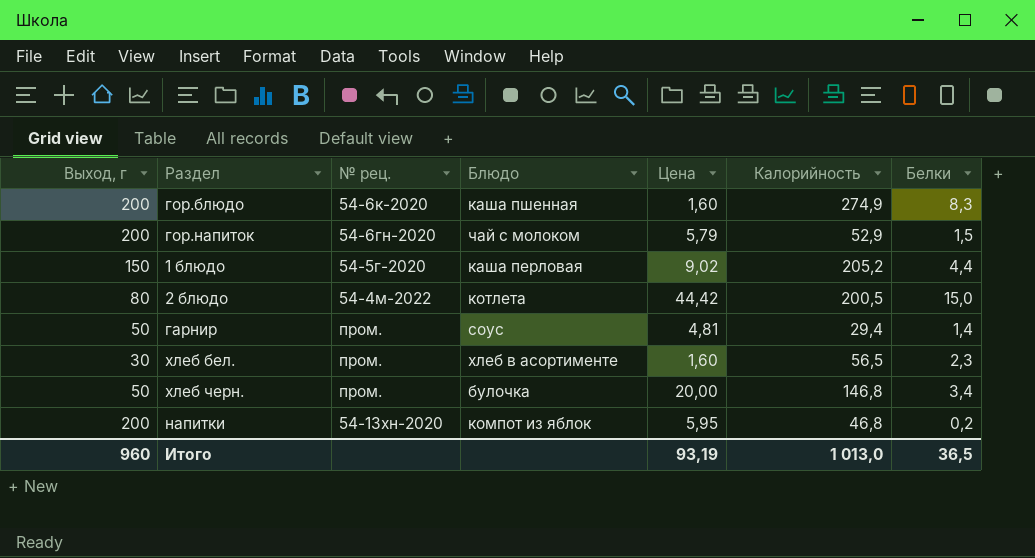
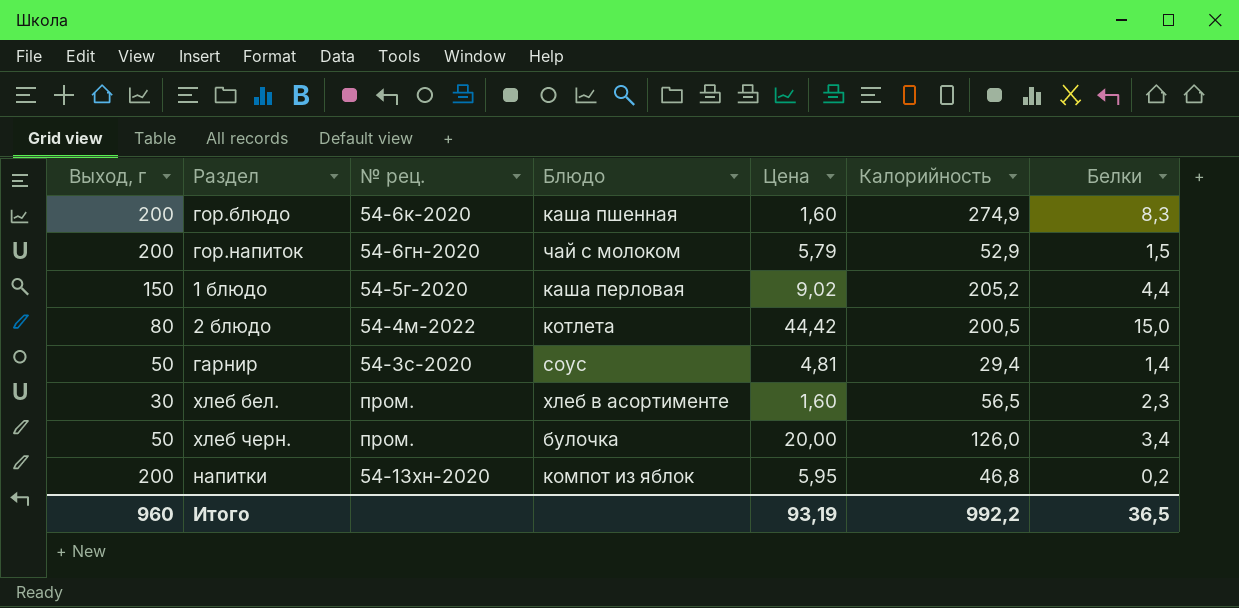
гарнир | № рец.: пром. -> 54-3с-2020
хлеб черн. | Калорийность: 146,8 -> 126,0
Итого | Калорийность: 1 013,0 -> 992,2

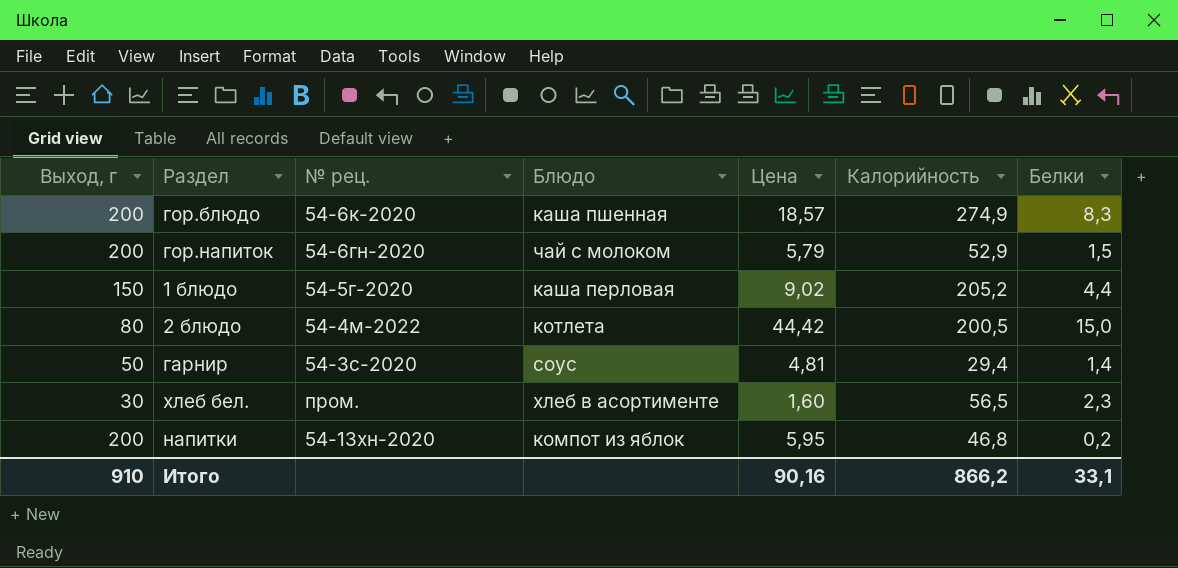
row хлеб черн.: 50 | пром. | булочка | 20,00 | 126,0 | 3,4 -> none
гор.блюдо | Цена: 1,60 -> 18,57
Итого | Выход, г: 960 -> 910
Итого | Цена: 93,19 -> 90,16
Итого | Калорийность: 992,2 -> 866,2
Итого | Белки: 36,5 -> 33,1

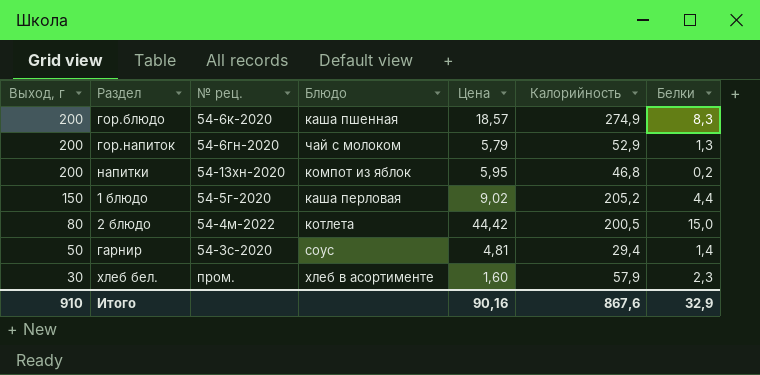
row order: none -> Выход, г descending
гор.напиток | Белки: 1,5 -> 1,3
хлеб бел. | Калорийность: 56,5 -> 57,9
Итого | Калорийность: 866,2 -> 867,6
Итого | Белки: 33,1 -> 32,9

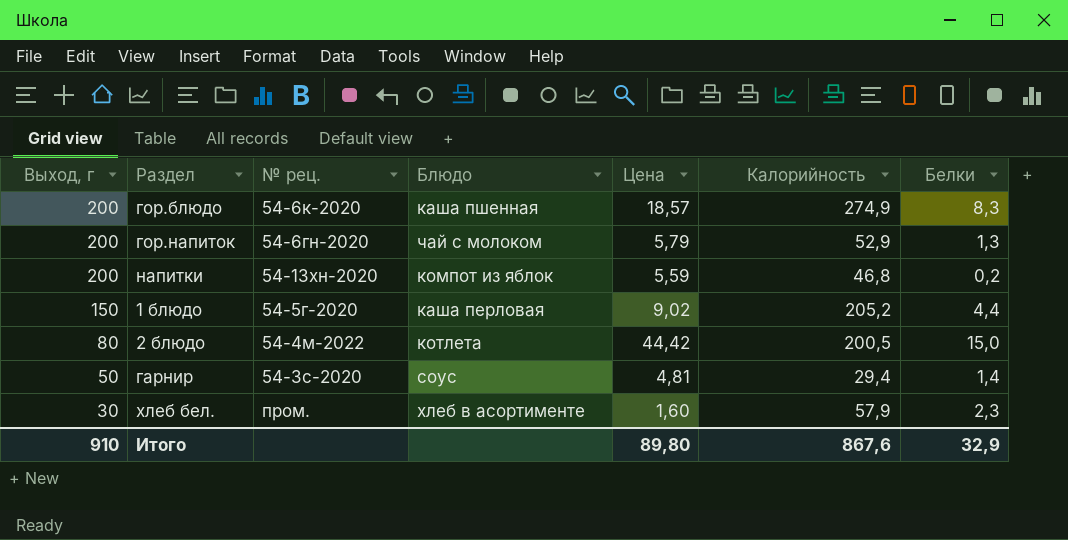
напитки | Цена: 5,95 -> 5,59
Итого | Цена: 90,16 -> 89,80

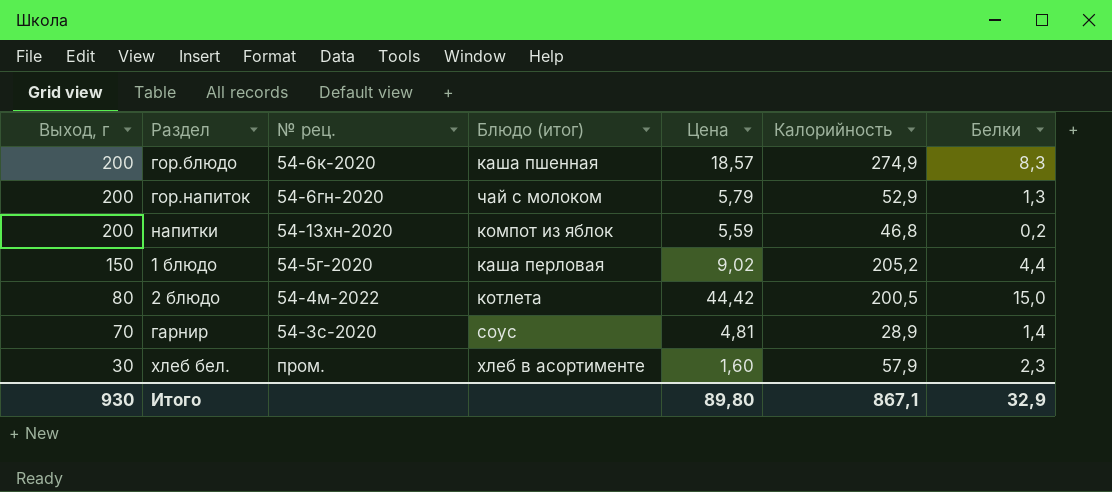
column name: Блюдо -> Блюдо (итог)
гарнир | Выход, г: 50 -> 70
гарнир | Калорийность: 29,4 -> 28,9
Итого | Выход, г: 910 -> 930
Итого | Калорийность: 867,6 -> 867,1

